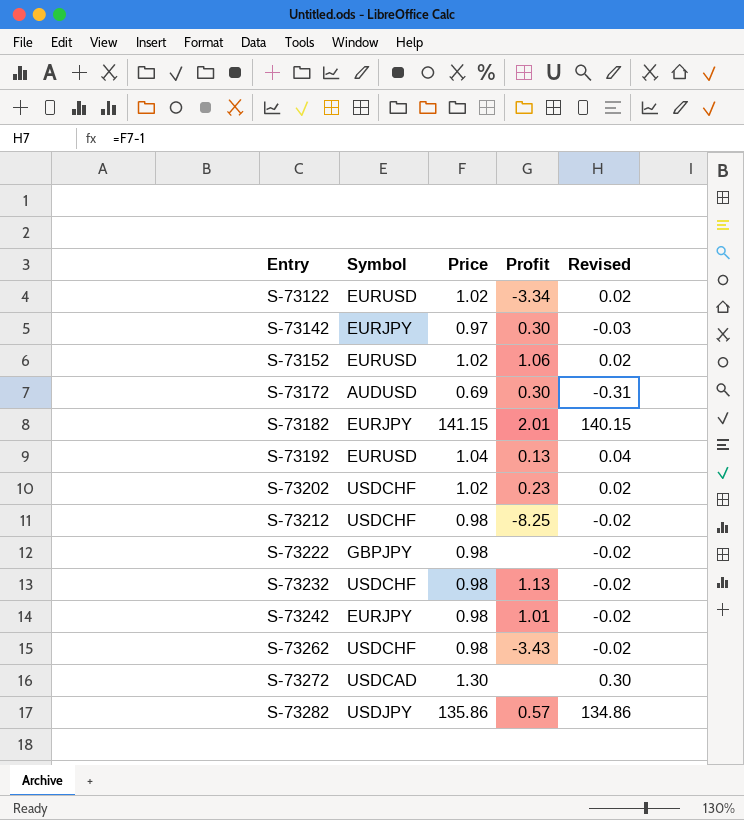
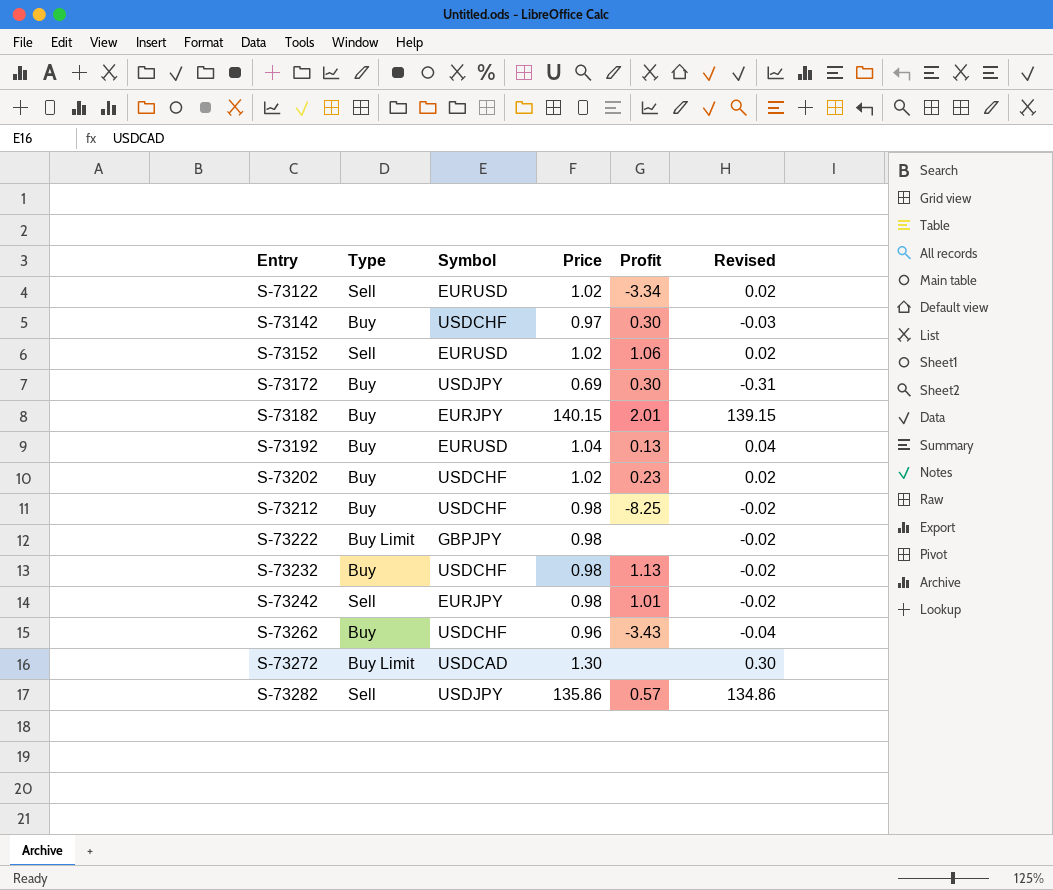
column Type | position: none -> 2
S-73142 | Symbol: EURJPY -> USDCHF
S-73172 | Symbol: AUDUSD -> USDJPY
S-73182 | Price: 141.15 -> 140.15
S-73182 | Revised: 140.15 -> 139.15
S-73262 | Price: 0.98 -> 0.96
S-73262 | Revised: -0.02 -> -0.04

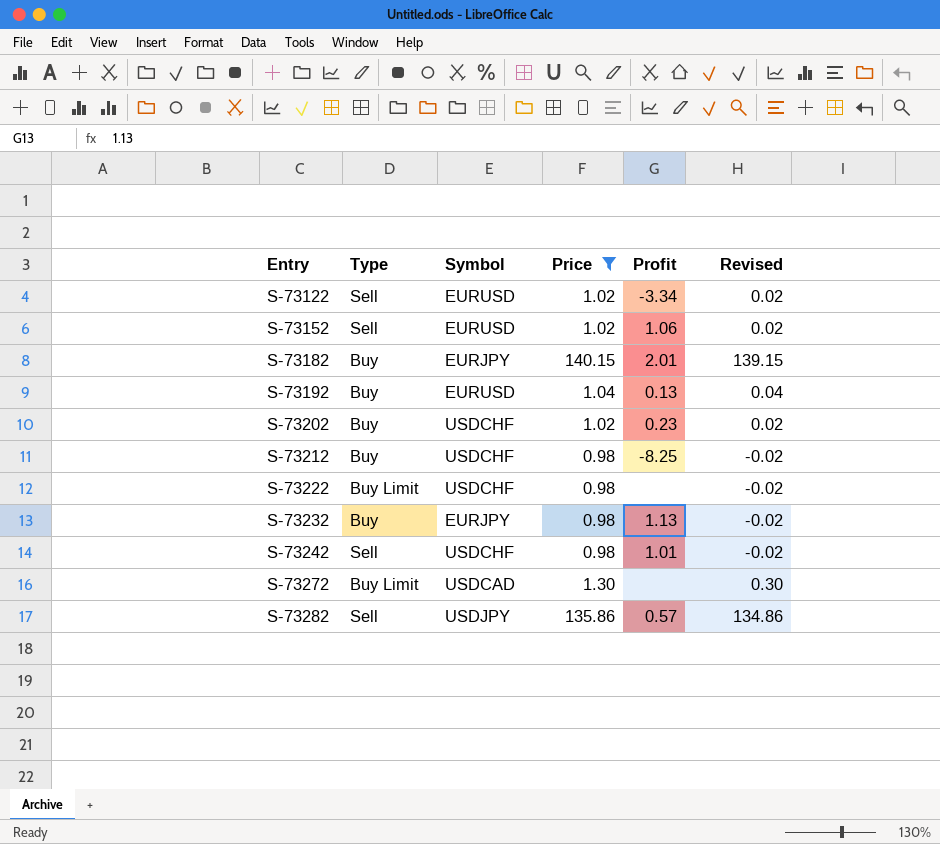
filter: none -> Price >= 0.98
S-73222 | Symbol: GBPJPY -> USDCHF
S-73232 | Symbol: USDCHF -> EURJPY
S-73242 | Symbol: EURJPY -> USDCHF

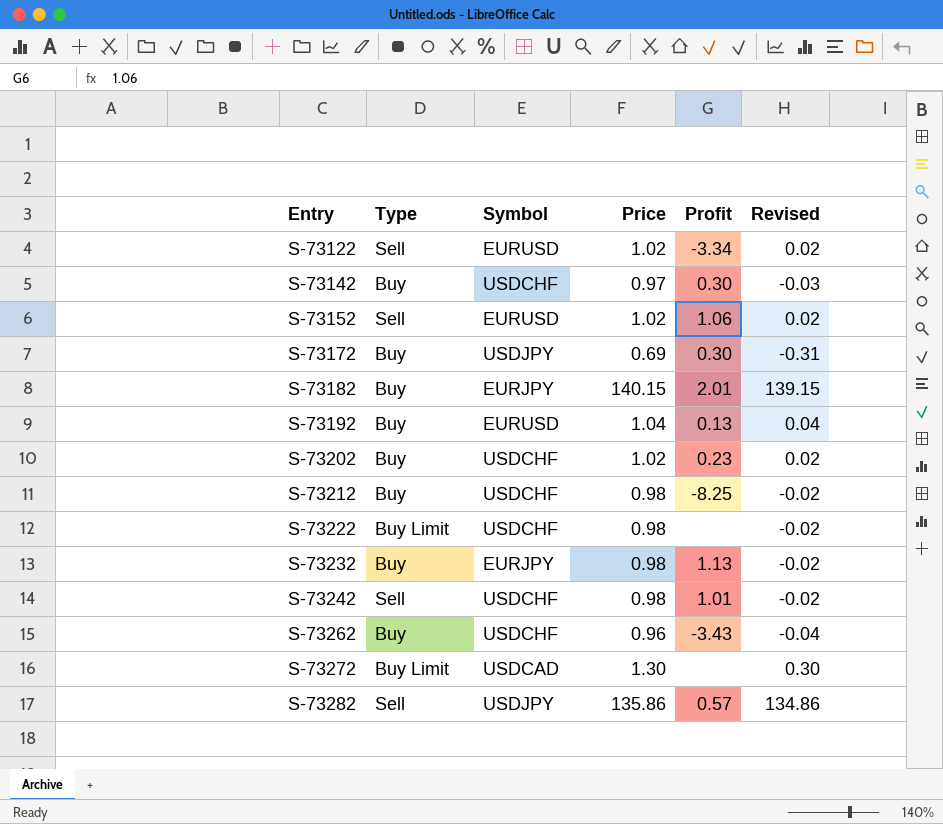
filter: Price >= 0.98 -> none

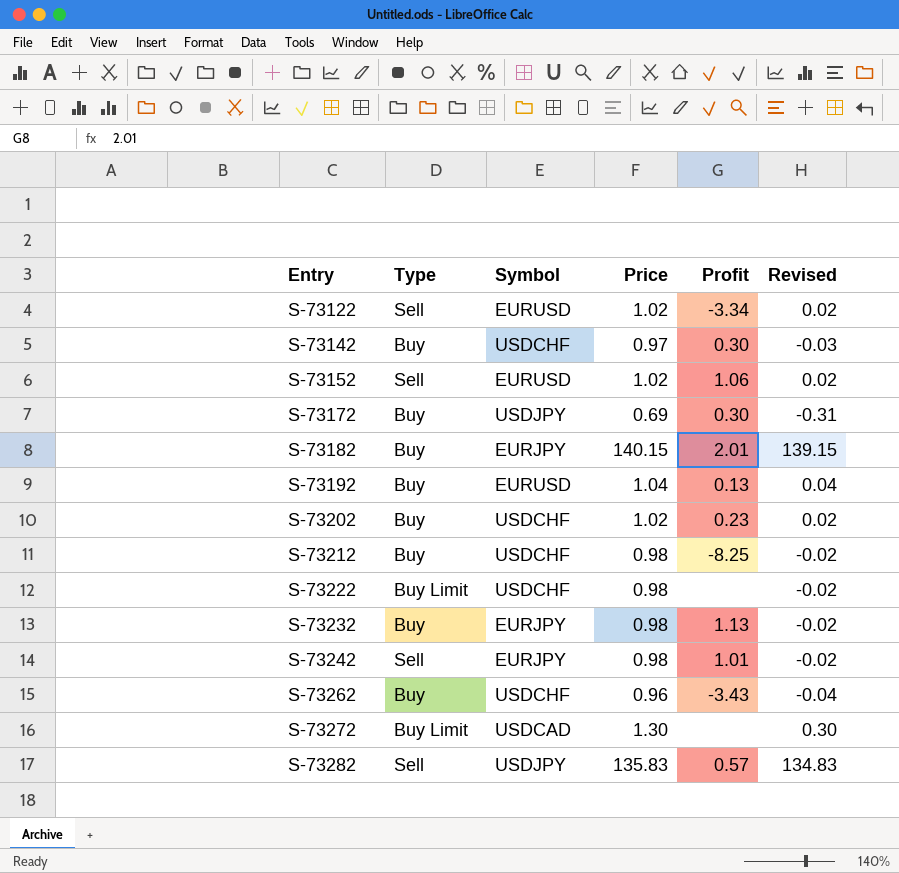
S-73242 | Symbol: USDCHF -> EURJPY
S-73282 | Price: 135.86 -> 135.83
S-73282 | Revised: 134.86 -> 134.83

